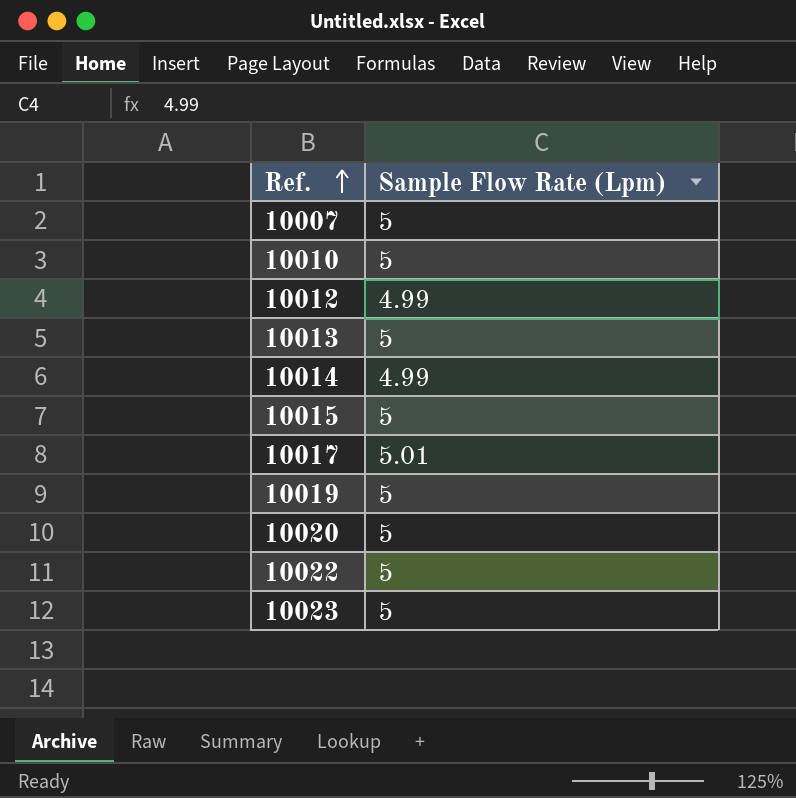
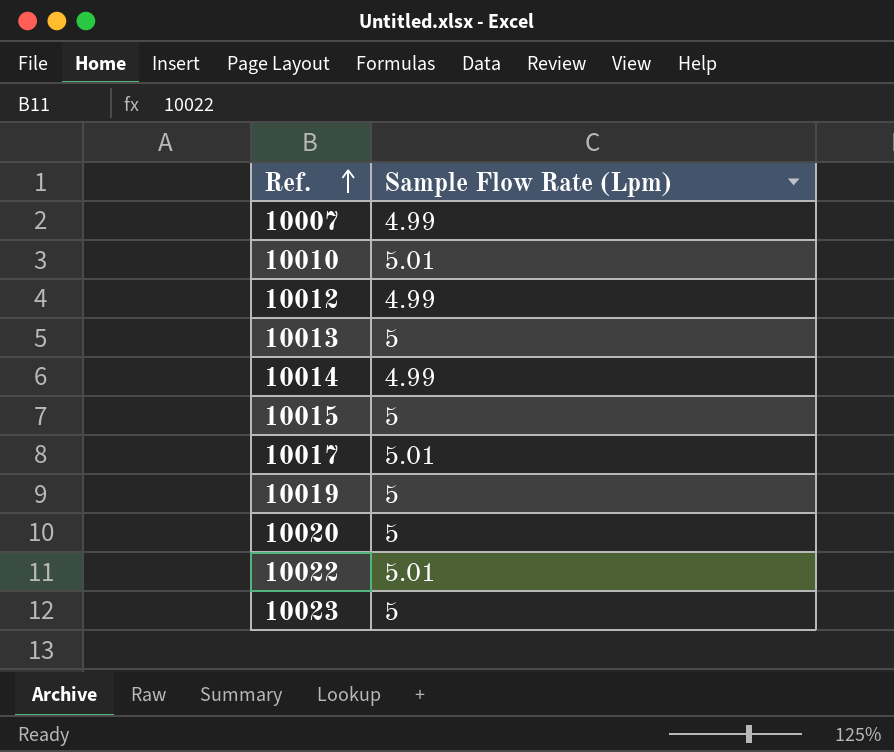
10007 | Sample Flow Rate (Lpm): 5 -> 4.99
10010 | Sample Flow Rate (Lpm): 5 -> 5.01
10022 | Sample Flow Rate (Lpm): 5 -> 5.01

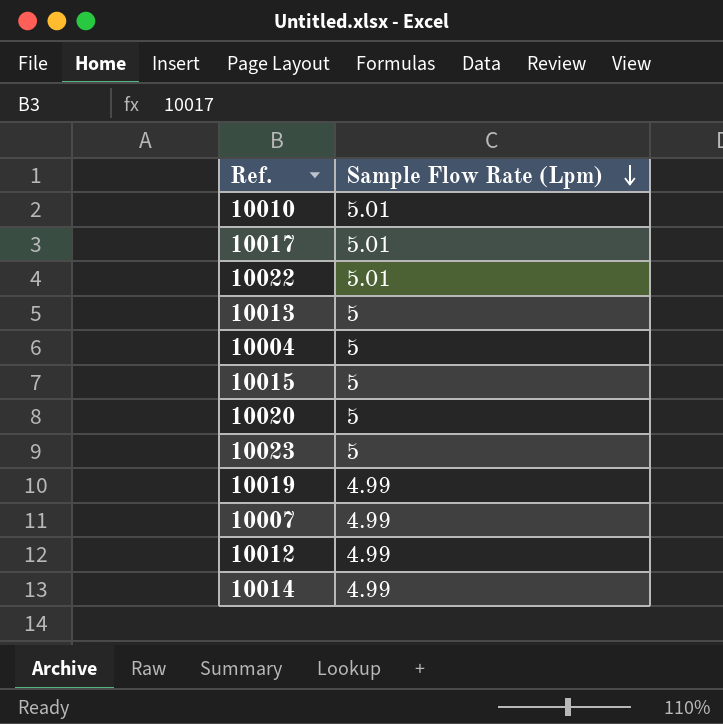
row order: Ref. ascending -> Sample Flow Rate (Lpm) descending
row 10004: none -> 5
10019 | Sample Flow Rate (Lpm): 5 -> 4.99

